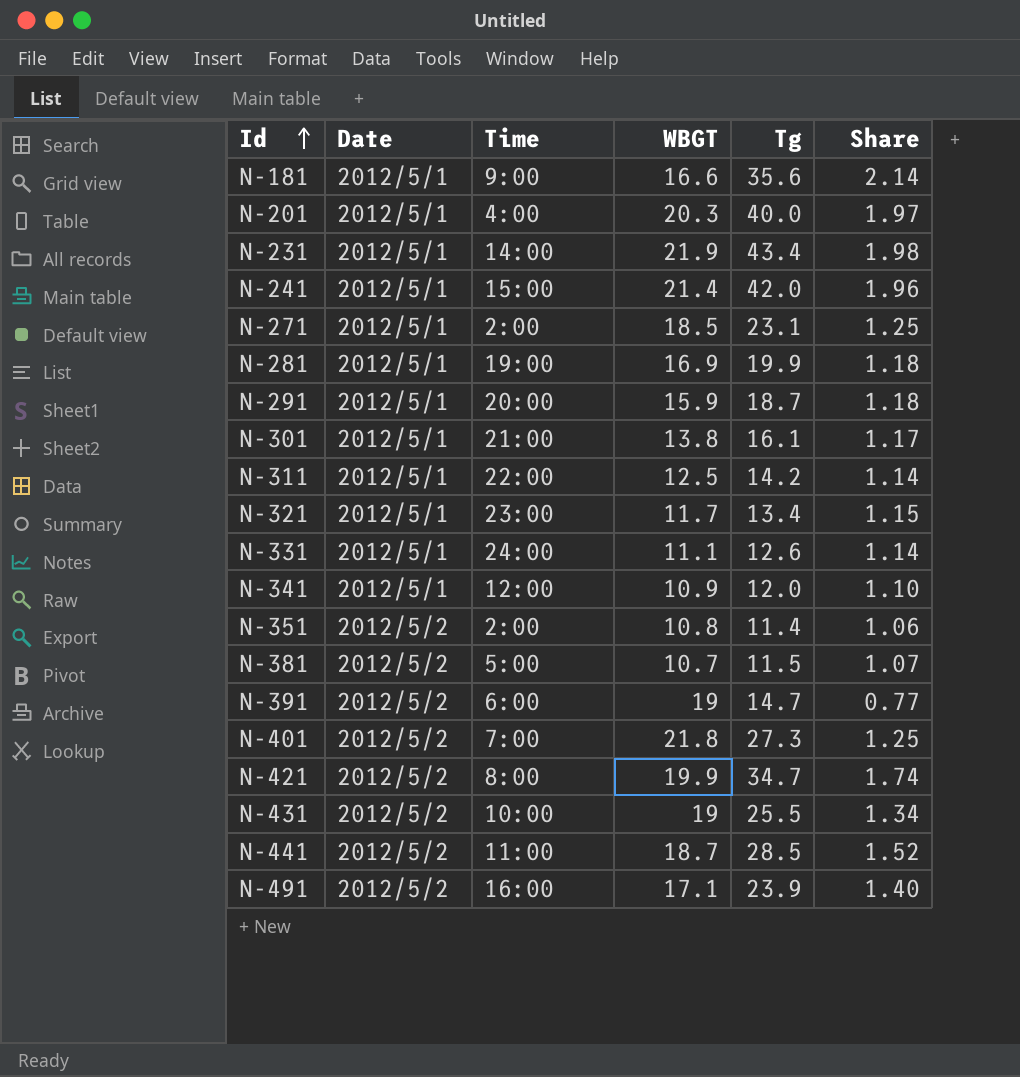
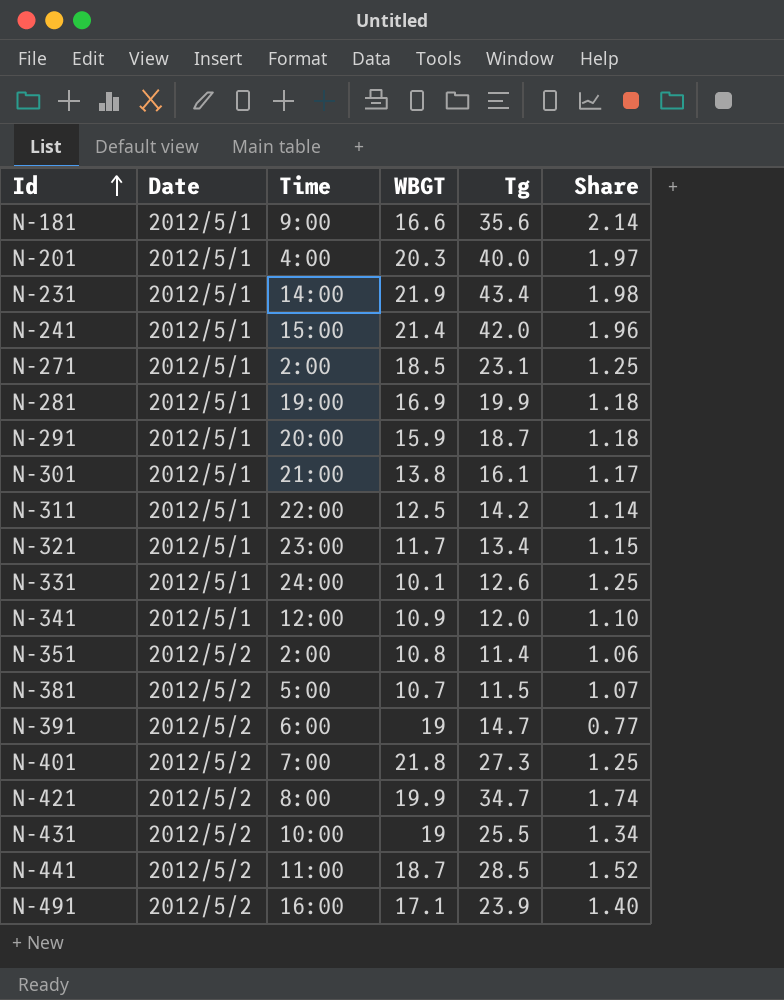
N-331 | WBGT: 11.1 -> 10.1
N-331 | Share: 1.14 -> 1.25

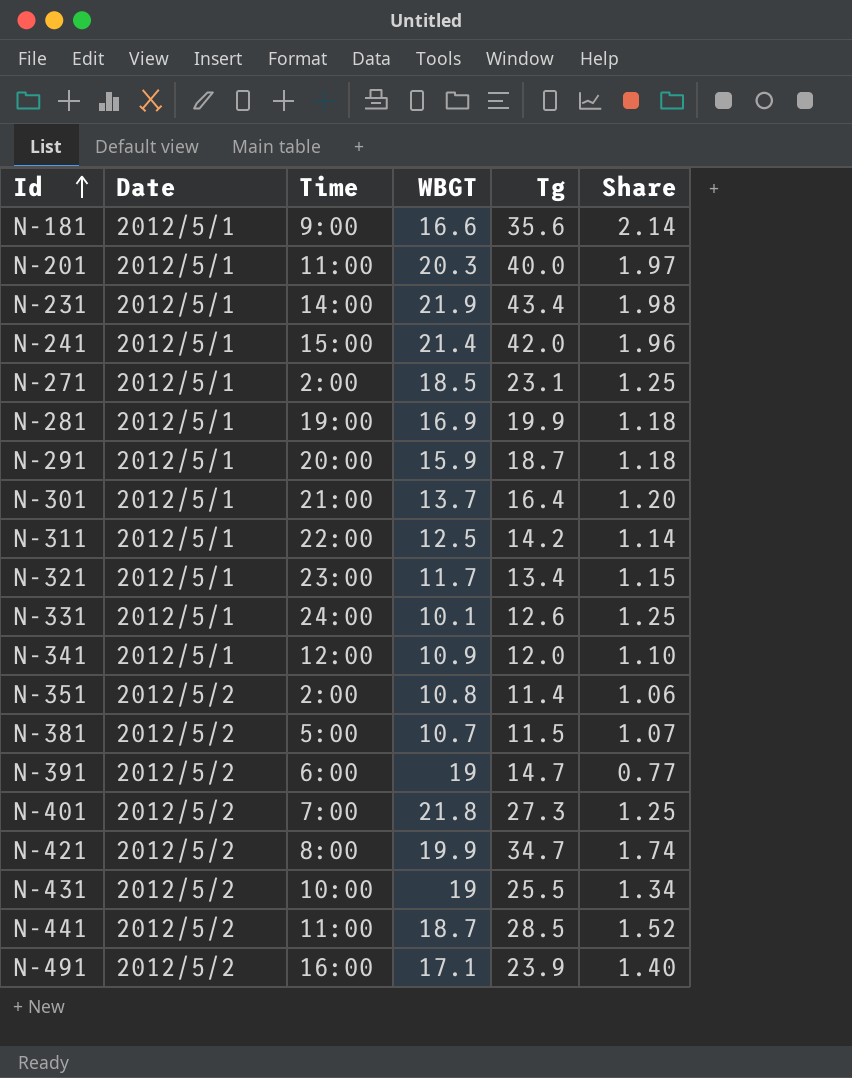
N-201 | Time: 4:00 -> 11:00
N-301 | WBGT: 13.8 -> 13.7
N-301 | Tg: 16.1 -> 16.4
N-301 | Share: 1.17 -> 1.20

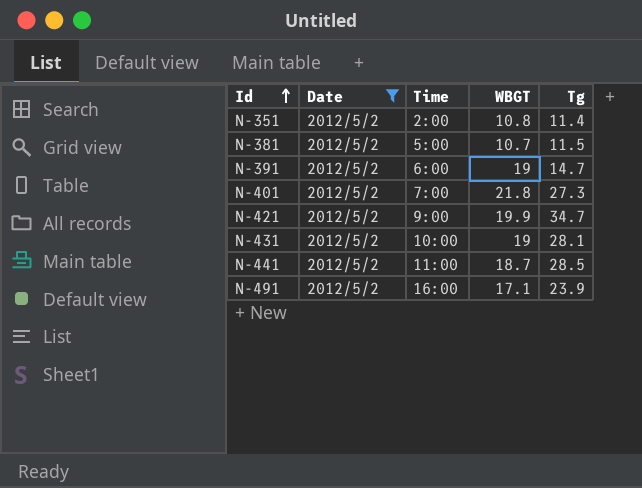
filter: none -> Date = 2012/5/2
column Share | formula: [Tg] / [WBGT] -> none
N-421 | Time: 8:00 -> 9:00
N-431 | Tg: 25.5 -> 28.1

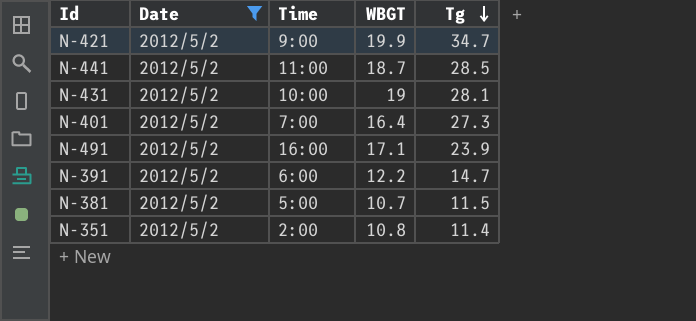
row order: Id ascending -> Tg descending
N-401 | WBGT: 21.8 -> 16.4
N-391 | WBGT: 19 -> 12.2

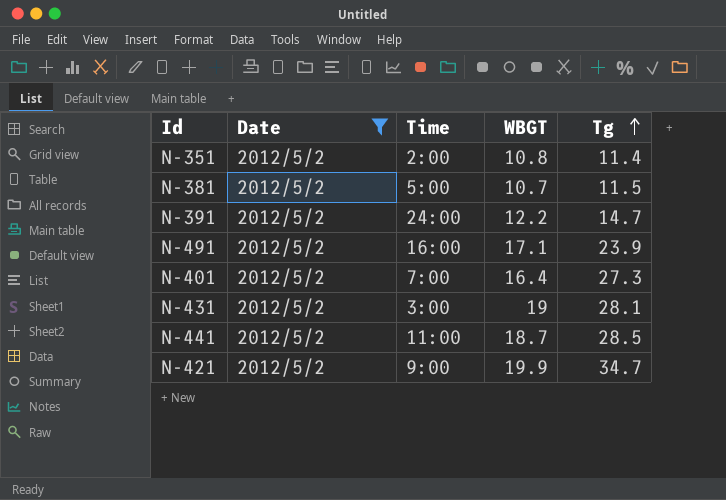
row order: Tg descending -> Tg ascending
N-391 | Time: 6:00 -> 24:00
N-431 | Time: 10:00 -> 3:00

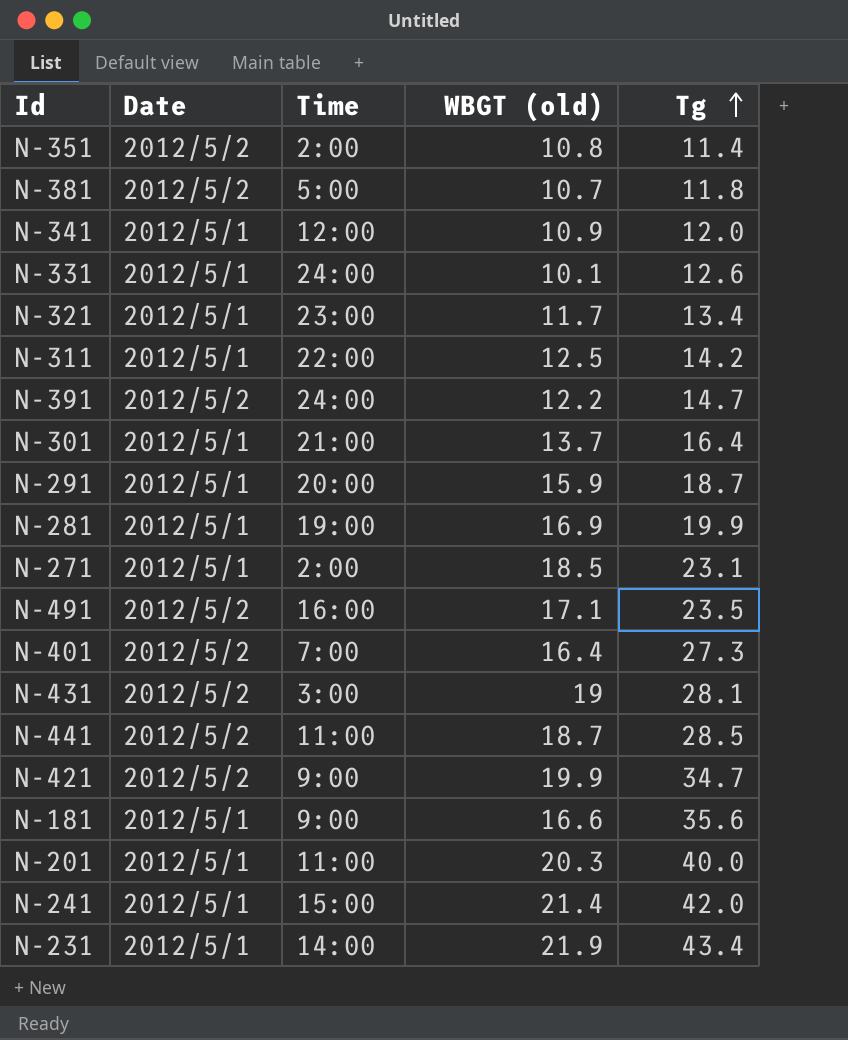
filter: Date = 2012/5/2 -> none
column name: WBGT -> WBGT (old)
N-381 | Tg: 11.5 -> 11.8
N-491 | Tg: 23.9 -> 23.5

